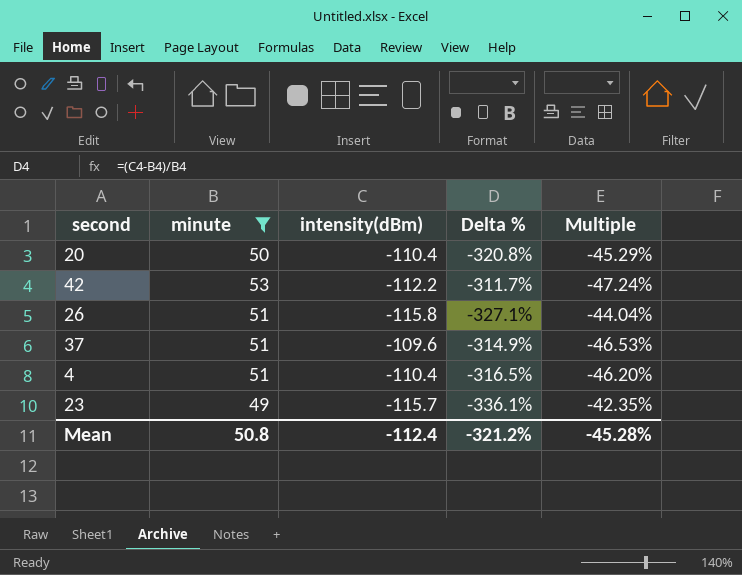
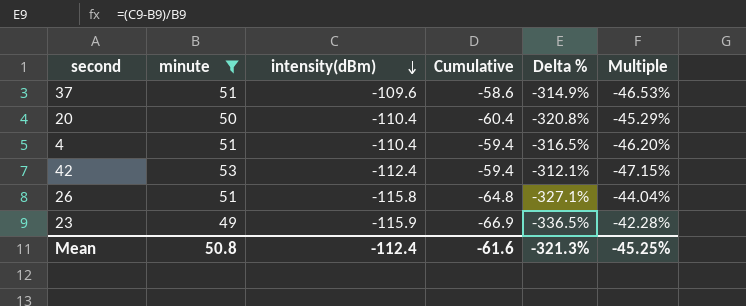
row order: none -> intensity(dBm) descending
column Cumulative | formula: none -> [minute] + [intensity(dBm)]
42 | intensity(dBm): -112.2 -> -112.4
42 | Delta %: -311.7% -> -312.1%
42 | Multiple: -47.24% -> -47.15%
23 | intensity(dBm): -115.7 -> -115.9
23 | Delta %: -336.1% -> -336.5%
23 | Multiple: -42.35% -> -42.28%
Mean | Delta %: -321.2% -> -321.3%
Mean | Multiple: -45.28% -> -45.25%

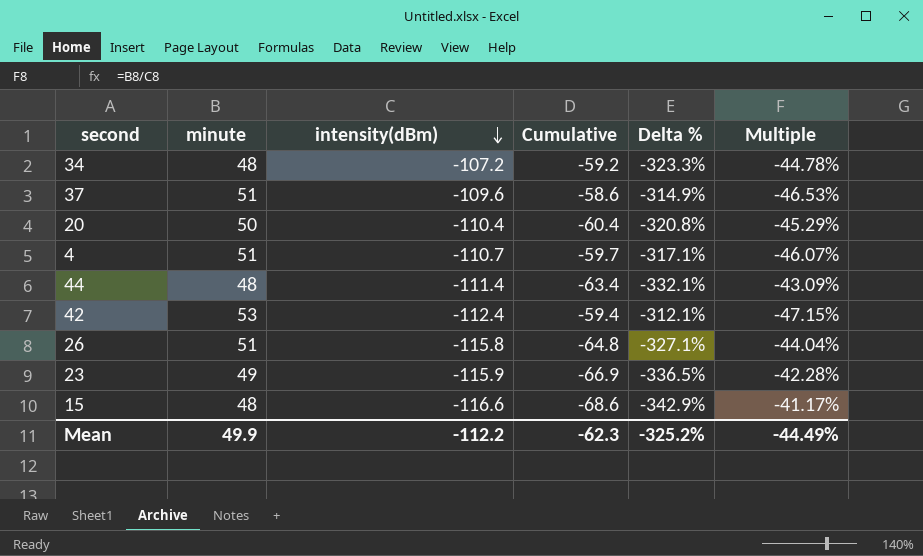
filter: minute != 48 -> none
4 | intensity(dBm): -110.4 -> -110.7
4 | Cumulative: -59.4 -> -59.7
4 | Delta %: -316.5% -> -317.1%
4 | Multiple: -46.20% -> -46.07%
Mean | minute: 50.8 -> 49.9
Mean | intensity(dBm): -112.4 -> -112.2
Mean | Cumulative: -61.6 -> -62.3
Mean | Delta %: -321.3% -> -325.2%
Mean | Multiple: -45.25% -> -44.49%

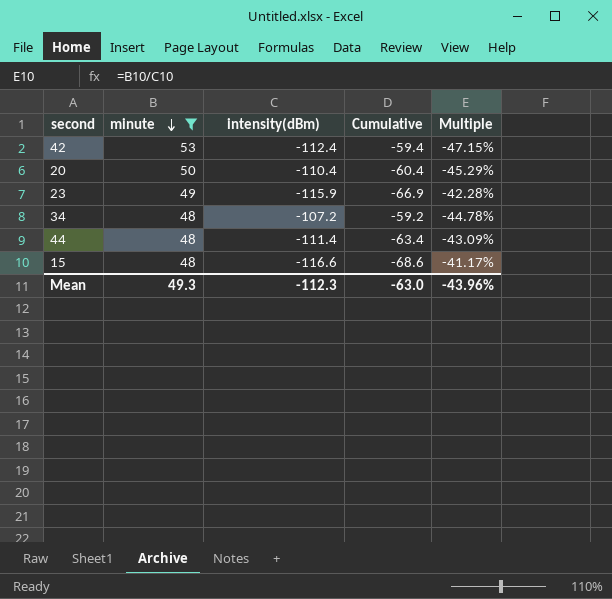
filter: none -> minute != 51
row order: intensity(dBm) descending -> minute descending
column Delta % | formula: ([intensity(dBm)] - [minute]) / [minute] -> none
Mean | minute: 49.9 -> 49.3
Mean | intensity(dBm): -112.2 -> -112.3
Mean | Cumulative: -62.3 -> -63.0
Mean | Multiple: -44.49% -> -43.96%

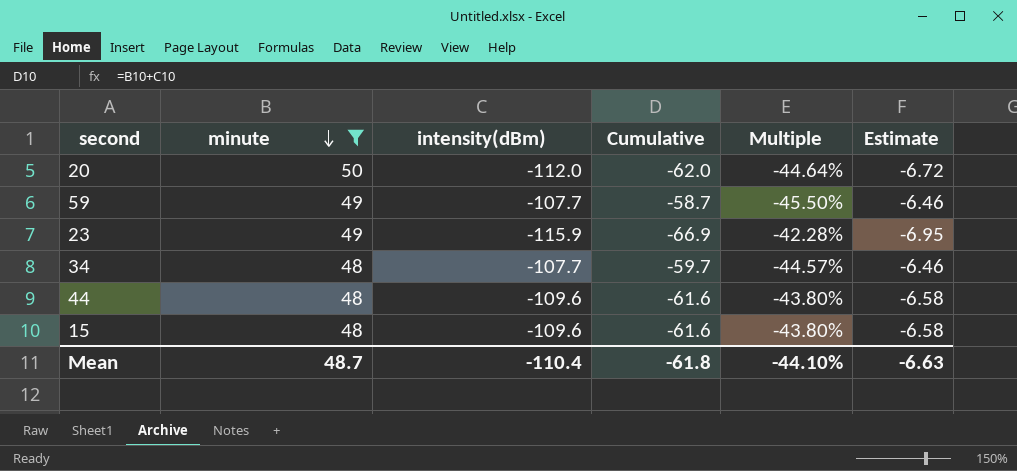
column Estimate | formula: none -> [intensity(dBm)] * 0.06
row 42: 53 | -112.4 | -59.4 | -47.15% -> none
20 | intensity(dBm): -110.4 -> -112.0
20 | Cumulative: -60.4 -> -62.0
20 | Multiple: -45.29% -> -44.64%
row 59: none -> 49 | -107.7 | -58.7 | -45.50% | -6.46
34 | intensity(dBm): -107.2 -> -107.7
34 | Cumulative: -59.2 -> -59.7
34 | Multiple: -44.78% -> -44.57%
44 | intensity(dBm): -111.4 -> -109.6
44 | Cumulative: -63.4 -> -61.6
44 | Multiple: -43.09% -> -43.80%
15 | intensity(dBm): -116.6 -> -109.6
15 | Cumulative: -68.6 -> -61.6
15 | Multiple: -41.17% -> -43.80%
Mean | minute: 49.3 -> 48.7
Mean | intensity(dBm): -112.3 -> -110.4
Mean | Cumulative: -63.0 -> -61.8
Mean | Multiple: -43.96% -> -44.10%

